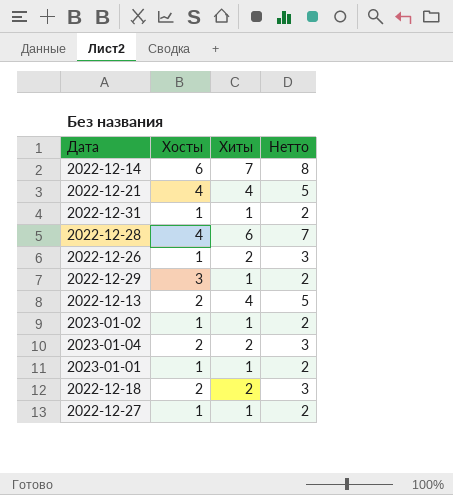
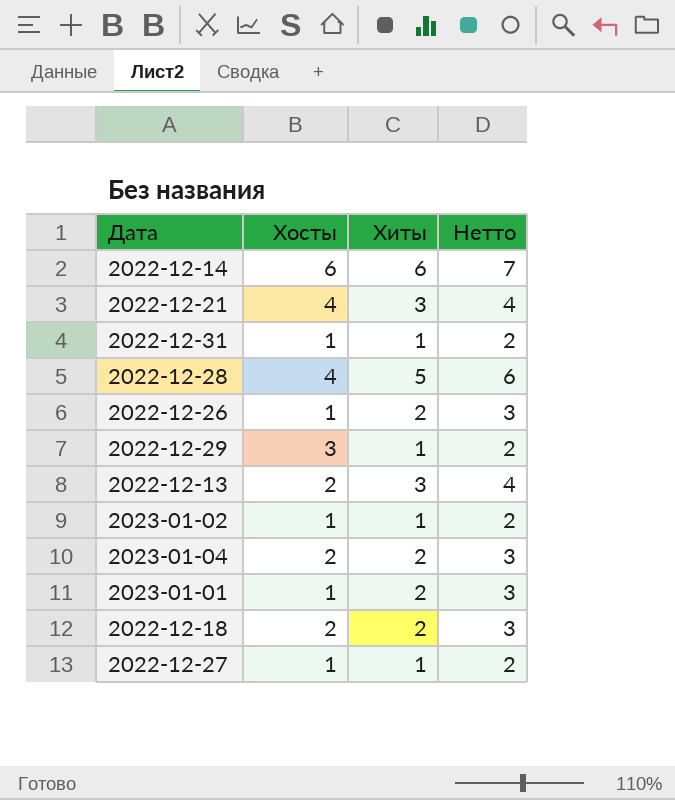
2022-12-14 | Хиты: 7 -> 6
2022-12-14 | Нетто: 8 -> 7
2022-12-21 | Хиты: 4 -> 3
2022-12-21 | Нетто: 5 -> 4
2022-12-28 | Хиты: 6 -> 5
2022-12-28 | Нетто: 7 -> 6
2022-12-13 | Хиты: 4 -> 3
2022-12-13 | Нетто: 5 -> 4
2023-01-01 | Хиты: 1 -> 2
2023-01-01 | Нетто: 2 -> 3

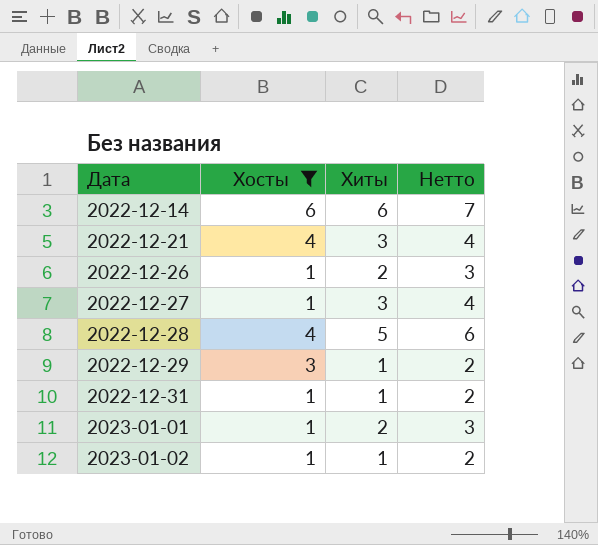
filter: none -> Хосты != 2
row order: none -> Дата ascending
2022-12-27 | Хиты: 1 -> 3
2022-12-27 | Нетто: 2 -> 4

